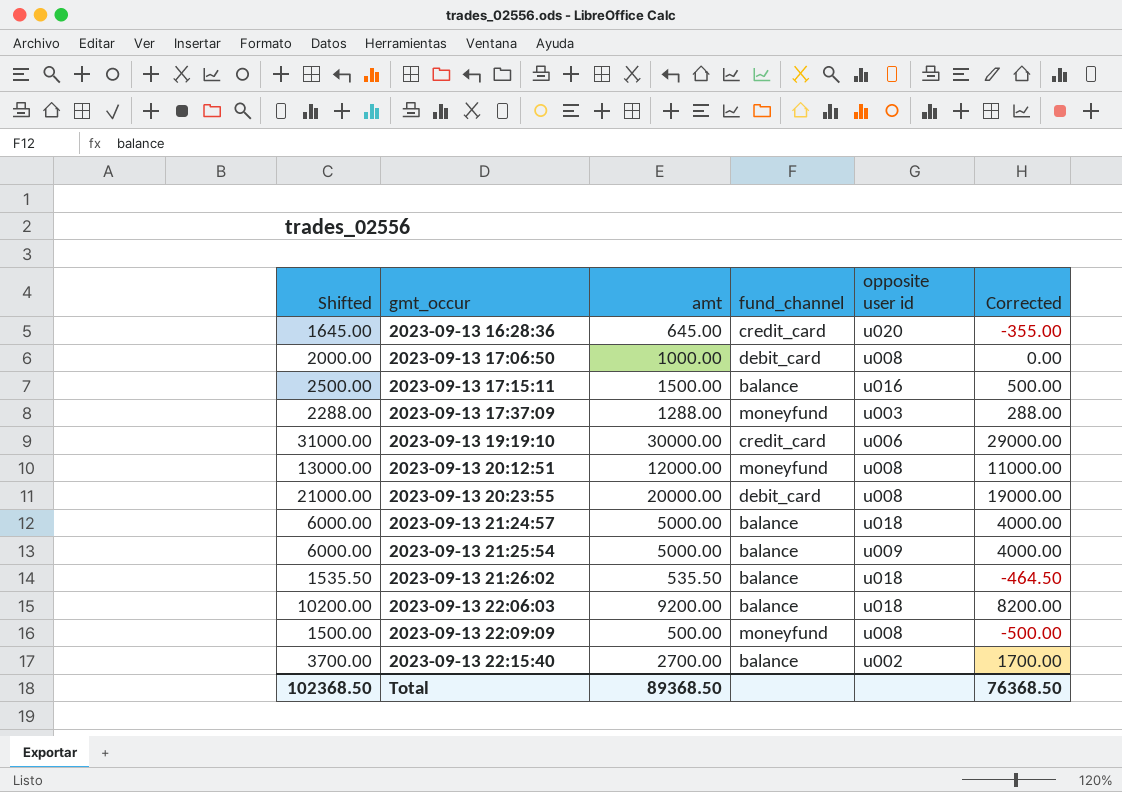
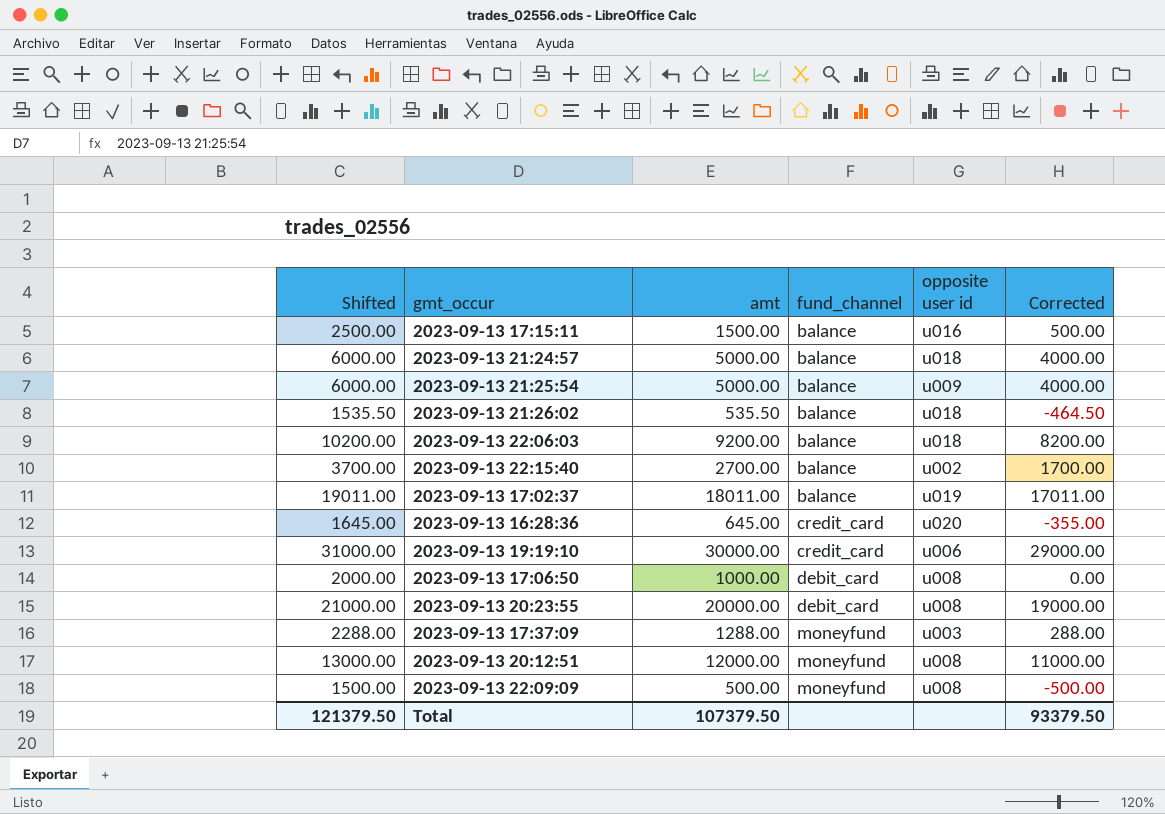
row order: gmt_occur ascending -> fund_channel ascending
row 2023-09-13 17:02:37: none -> 19011.00 | 18011.00 | balance | u019 | 17011.00
Total | Shifted: 102368.50 -> 121379.50
Total | amt: 89368.50 -> 107379.50
Total | Corrected: 76368.50 -> 93379.50

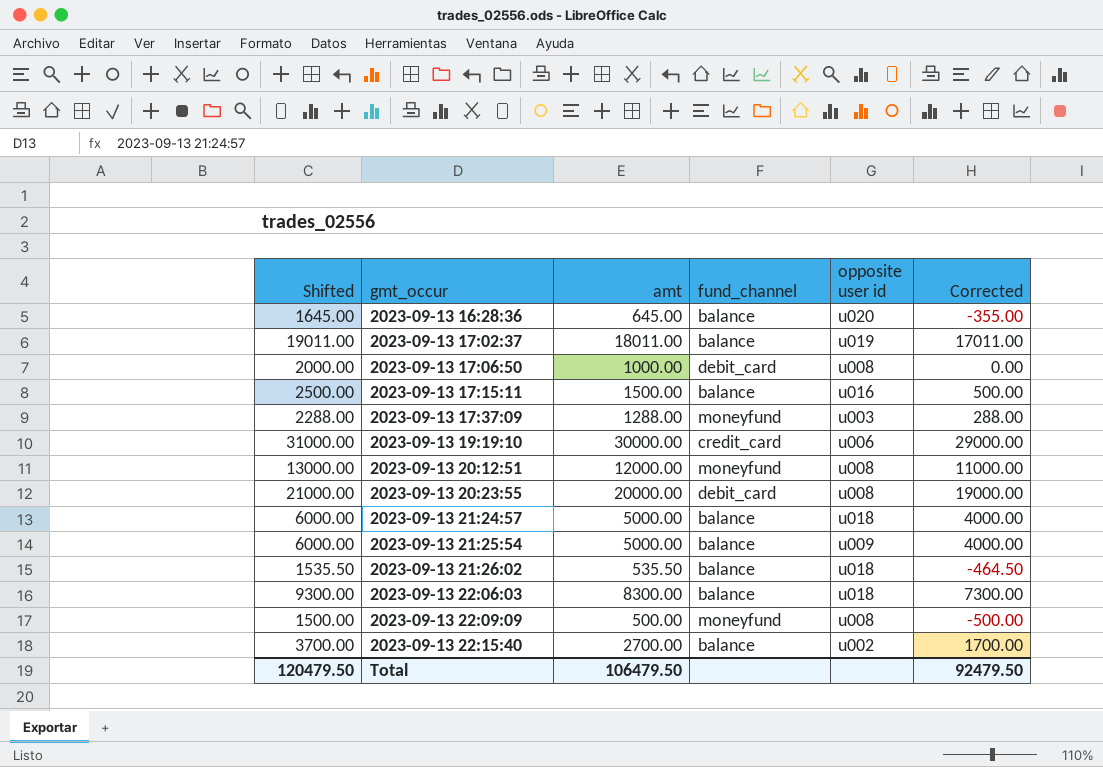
row order: fund_channel ascending -> gmt_occur ascending
2023-09-13 16:28:36 | fund_channel: credit_card -> balance
2023-09-13 22:06:03 | Shifted: 10200.00 -> 9300.00
2023-09-13 22:06:03 | amt: 9200.00 -> 8300.00
2023-09-13 22:06:03 | Corrected: 8200.00 -> 7300.00
Total | Shifted: 121379.50 -> 120479.50
Total | amt: 107379.50 -> 106479.50
Total | Corrected: 93379.50 -> 92479.50

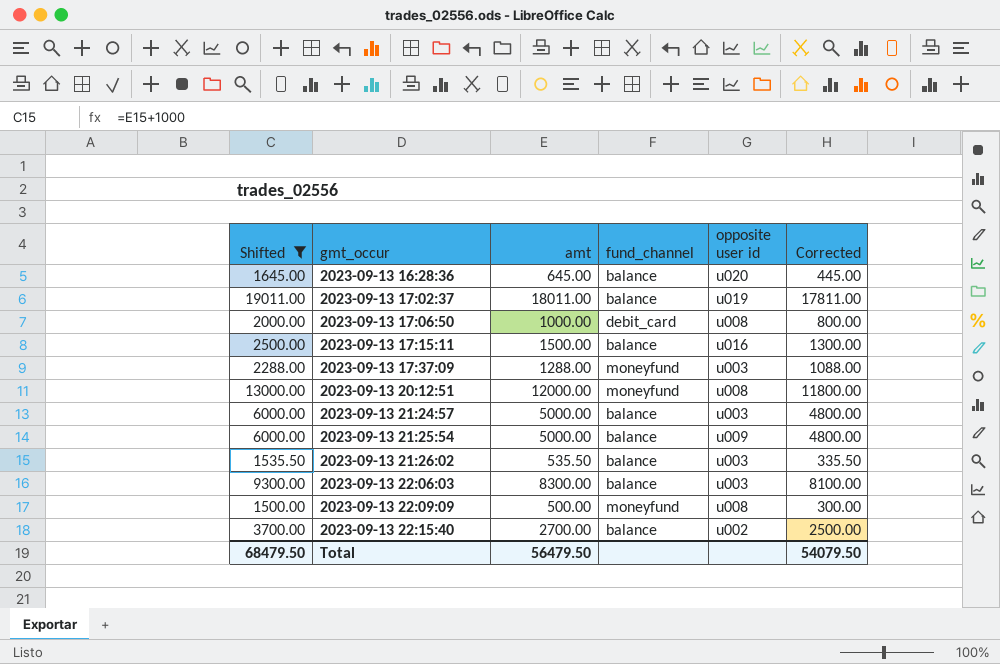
filter: none -> Shifted <= 19011.00
column Corrected | formula: [amt] - 1000 -> [amt] - 200
2023-09-13 21:24:57 | opposite user id: u018 -> u003
2023-09-13 21:26:02 | opposite user id: u018 -> u003
2023-09-13 22:06:03 | opposite user id: u018 -> u003
Total | Shifted: 120479.50 -> 68479.50
Total | amt: 106479.50 -> 56479.50
Total | Corrected: 92479.50 -> 54079.50

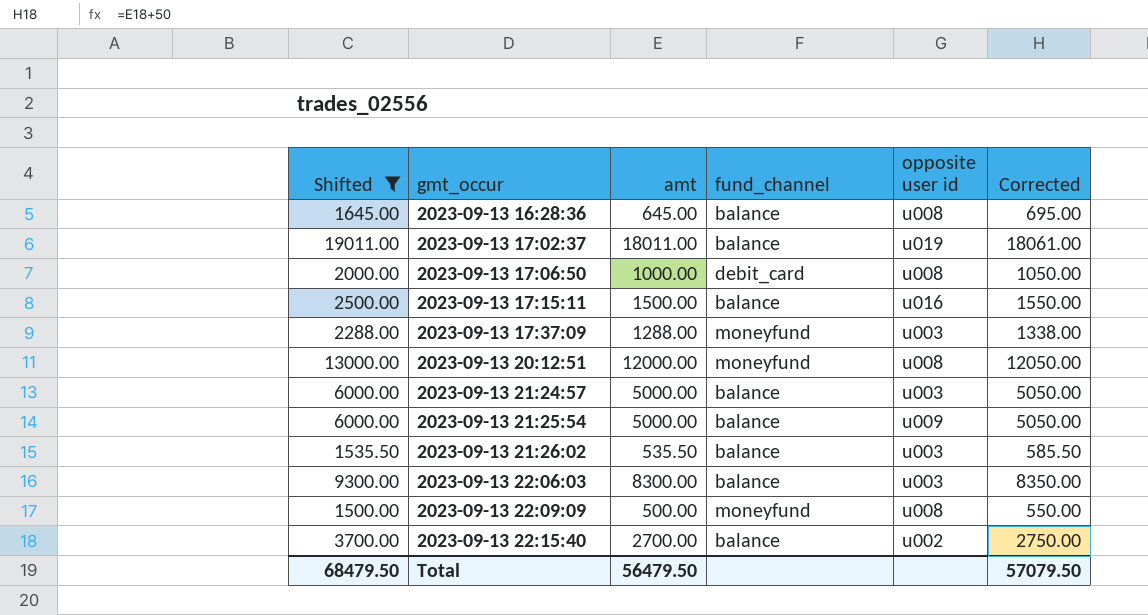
column Corrected | formula: [amt] - 200 -> [amt] + 50
2023-09-13 16:28:36 | opposite user id: u020 -> u008
Total | Corrected: 54079.50 -> 57079.50

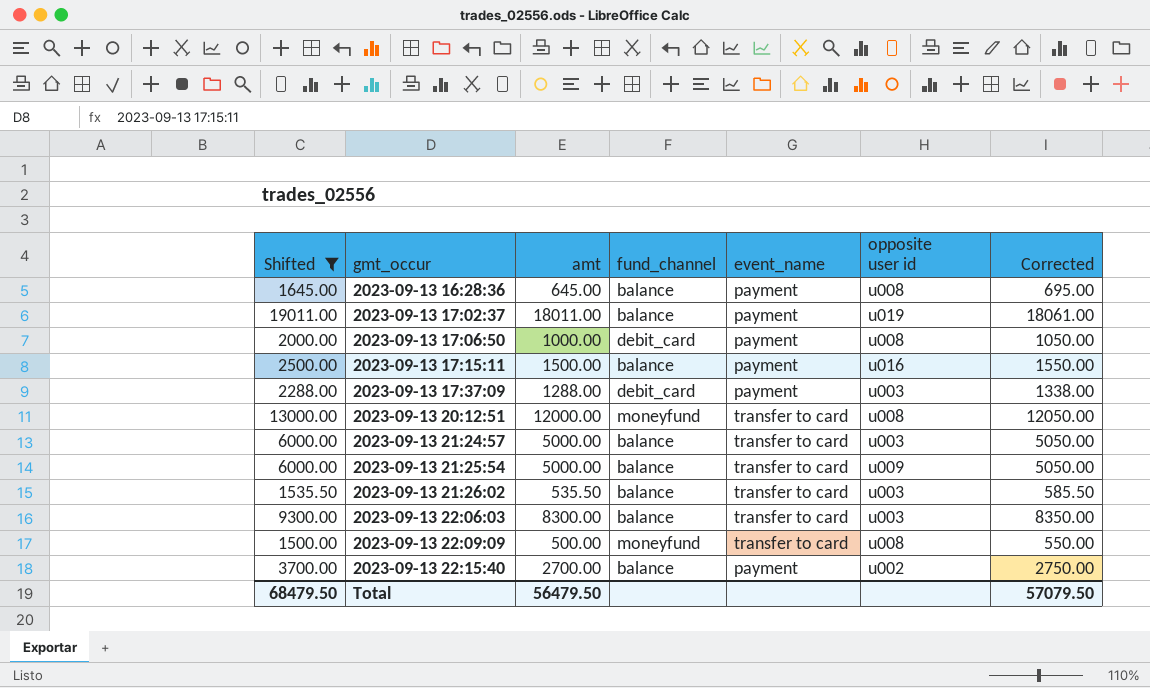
column event_name | position: none -> 5
2023-09-13 17:37:09 | fund_channel: moneyfund -> debit_card

